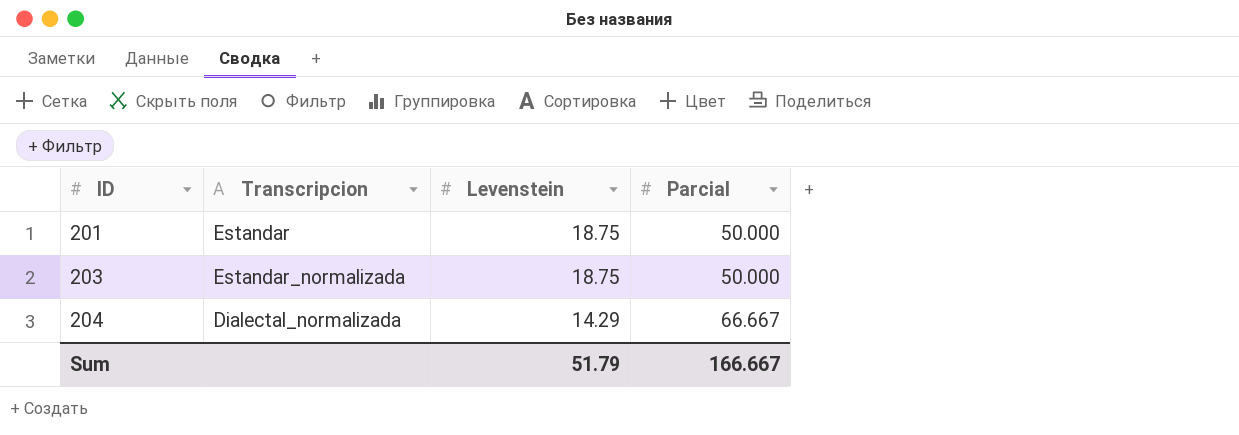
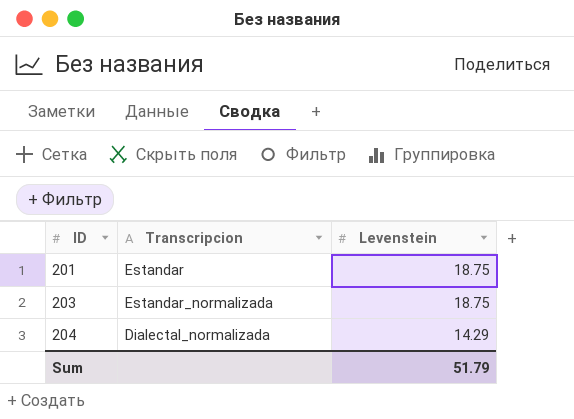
column Parcial | position: 4 -> none

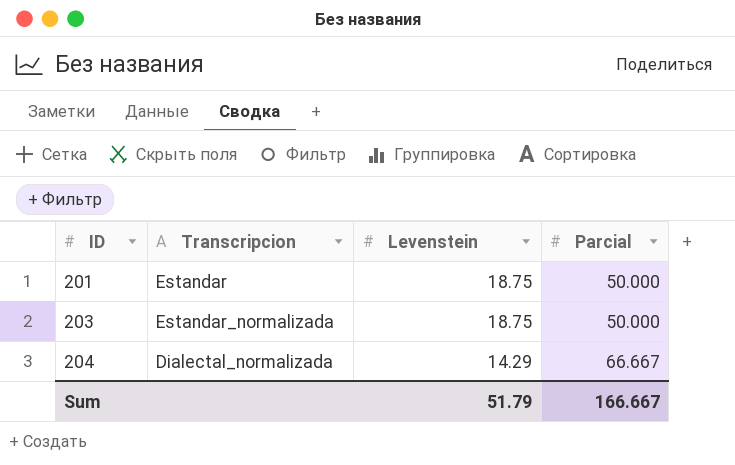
column Parcial | position: none -> 4

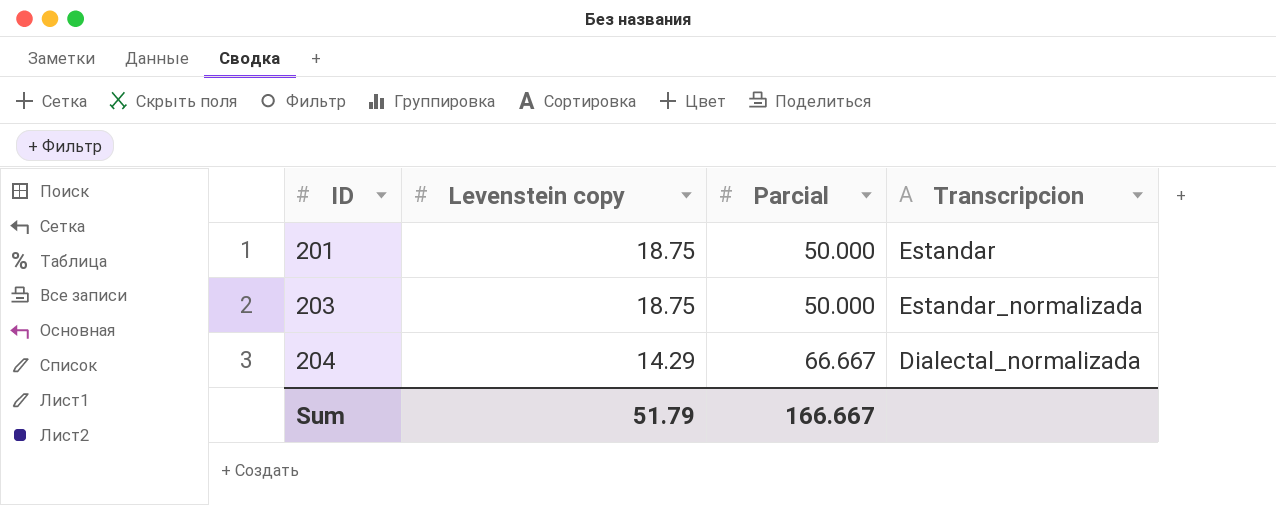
column name: Levenstein -> Levenstein copy
column Transcripcion | position: 2 -> 4

